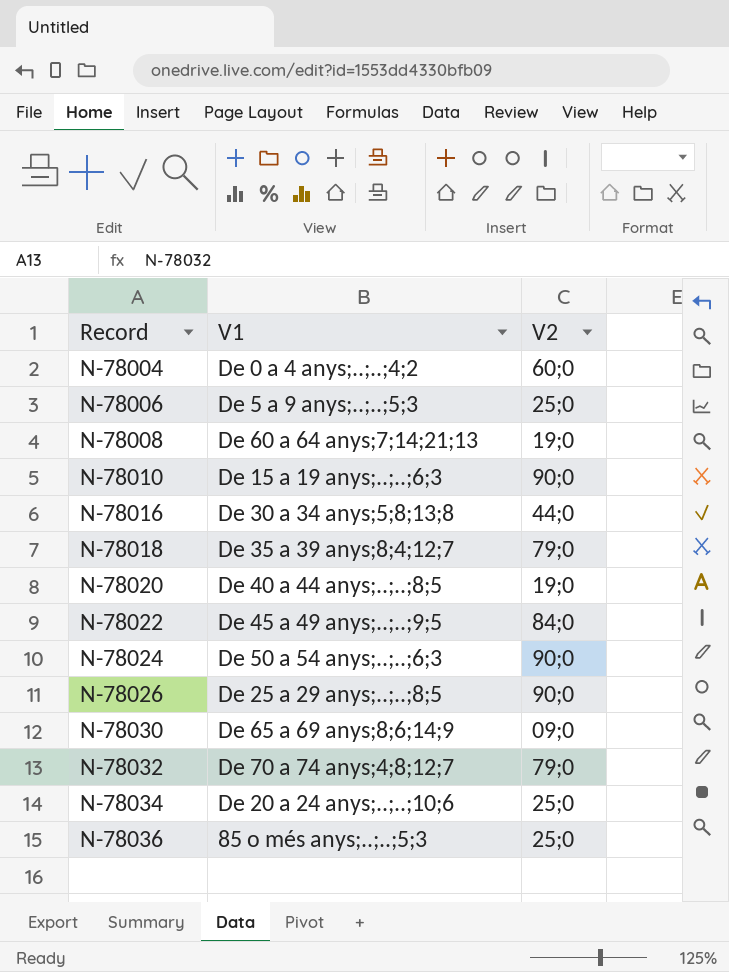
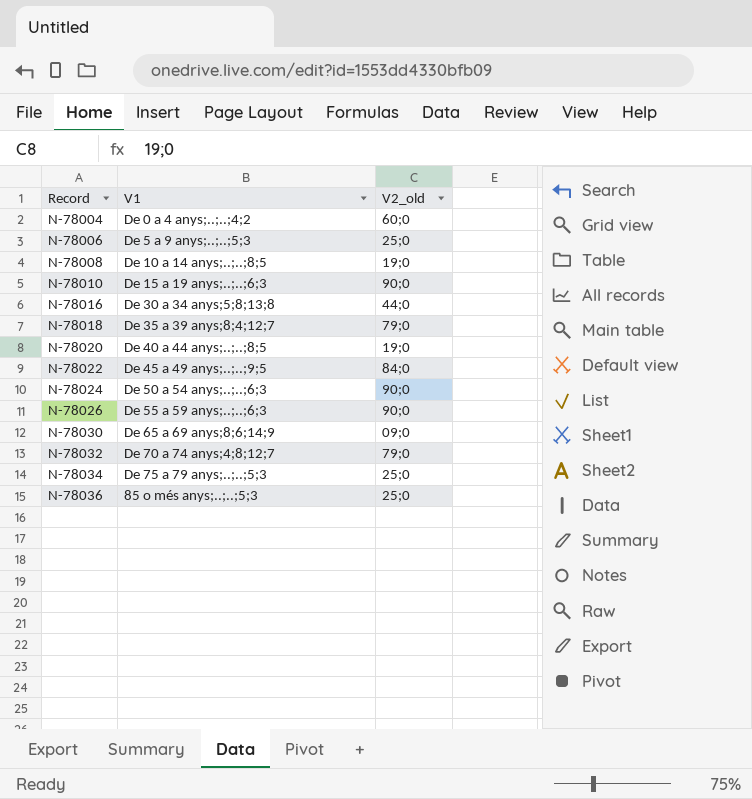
column name: V2 -> V2_old
N-78008 | V1: De 60 a 64 anys;7;14;21;13 -> De 10 a 14 anys;..;..;8;5
N-78026 | V1: De 25 a 29 anys;..;..;8;5 -> De 55 a 59 anys;..;..;6;3
N-78034 | V1: De 20 a 24 anys;..;..;10;6 -> De 75 a 79 anys;..;..;5;3

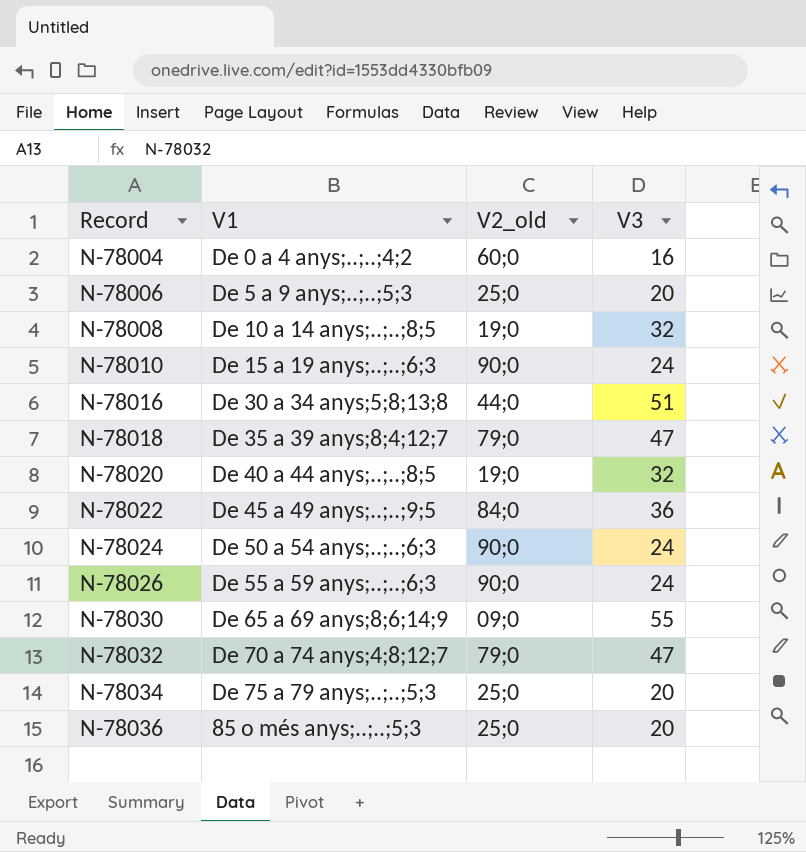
column V3 | position: none -> 4

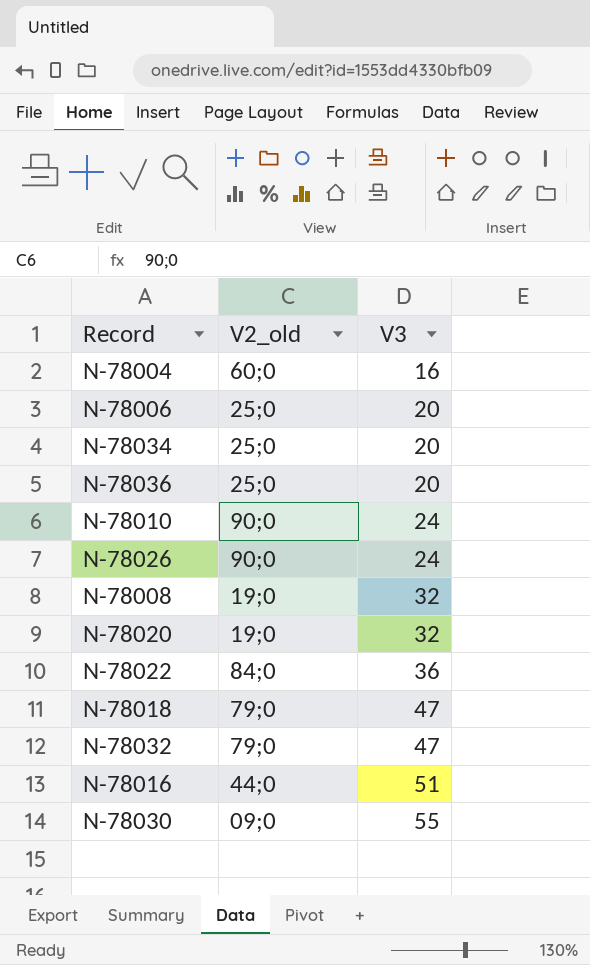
row order: Record ascending -> V3 ascending
column V1 | position: 2 -> none
row N-78024: De 50 a 54 anys;..;..;6;3 | 90;0 | 24 -> none

